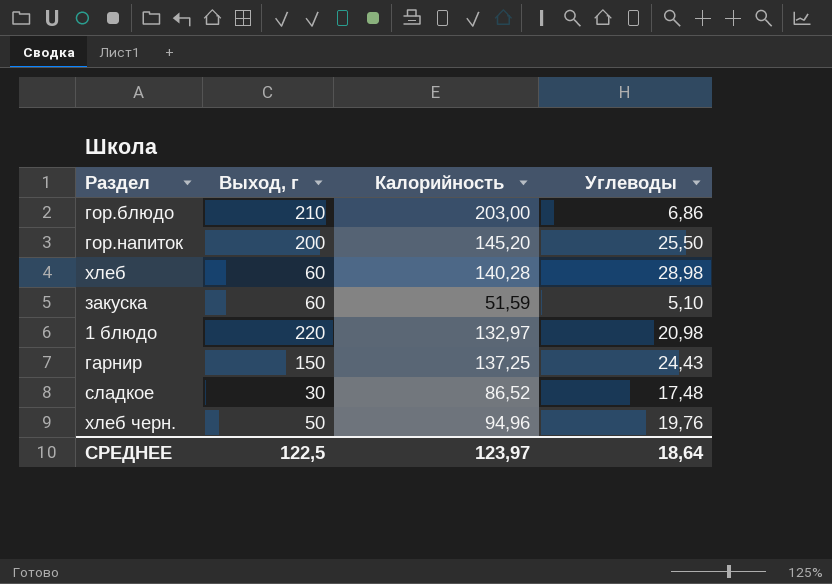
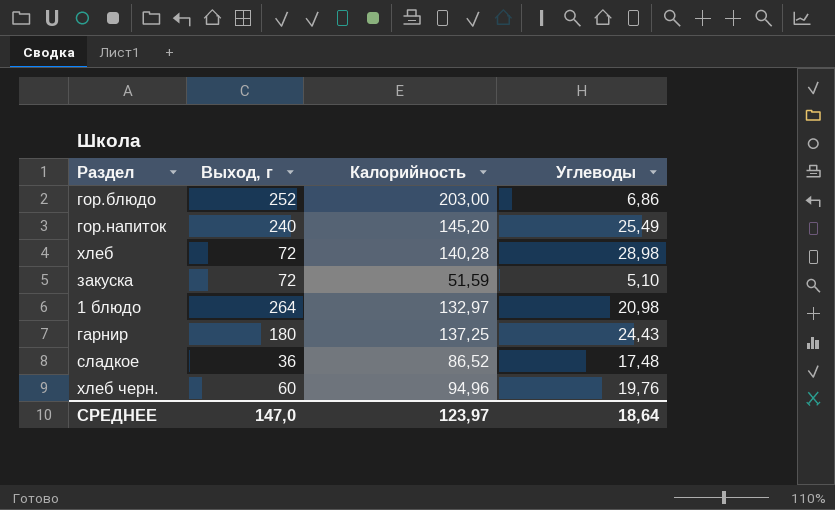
гор.блюдо | Выход, г: 210 -> 252
гор.напиток | Выход, г: 200 -> 240
гор.напиток | Углеводы: 25,50 -> 25,49
хлеб | Выход, г: 60 -> 72
закуска | Выход, г: 60 -> 72
1 блюдо | Выход, г: 220 -> 264
гарнир | Выход, г: 150 -> 180
сладкое | Выход, г: 30 -> 36
хлеб черн. | Выход, г: 50 -> 60
СРЕДНЕЕ | Выход, г: 122,5 -> 147,0

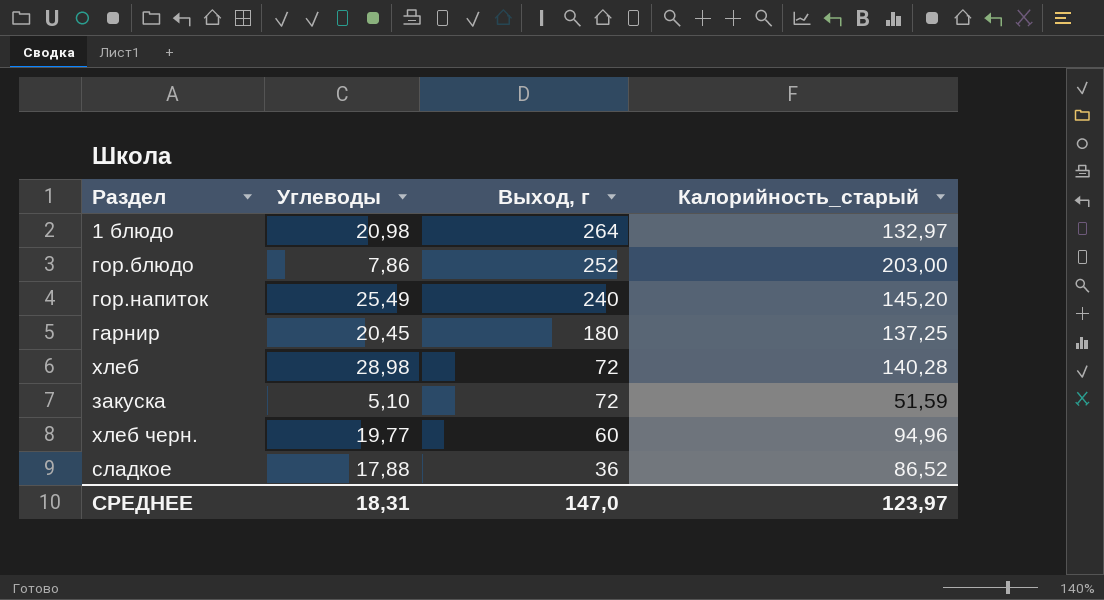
row order: none -> Выход, г descending
column Углеводы | position: 4 -> 2
column name: Калорийность -> Калорийность_старый
гор.блюдо | Углеводы: 6,86 -> 7,86
гарнир | Углеводы: 24,43 -> 20,45
хлеб черн. | Углеводы: 19,76 -> 19,77
сладкое | Углеводы: 17,48 -> 17,88
СРЕДНЕЕ | Углеводы: 18,64 -> 18,31

